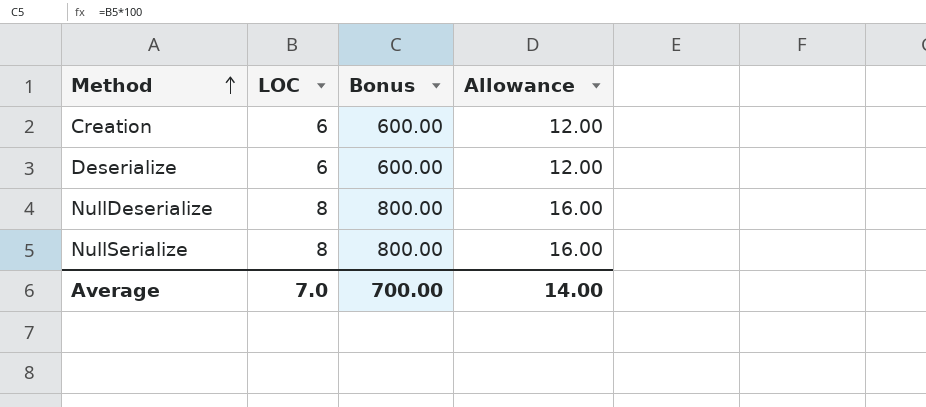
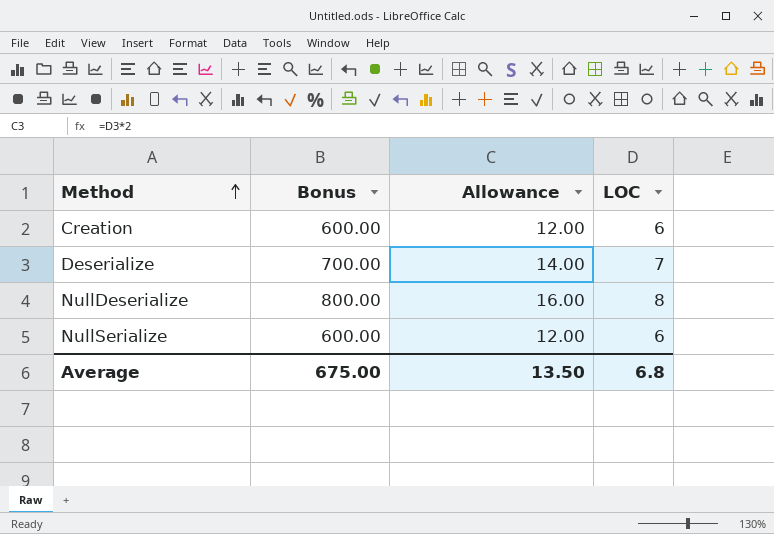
column LOC | position: 2 -> 4
Deserialize | Bonus: 600.00 -> 700.00
Deserialize | Allowance: 12.00 -> 14.00
Deserialize | LOC: 6 -> 7
NullSerialize | Bonus: 800.00 -> 600.00
NullSerialize | Allowance: 16.00 -> 12.00
NullSerialize | LOC: 8 -> 6
Average | Bonus: 700.00 -> 675.00
Average | Allowance: 14.00 -> 13.50
Average | LOC: 7.0 -> 6.8

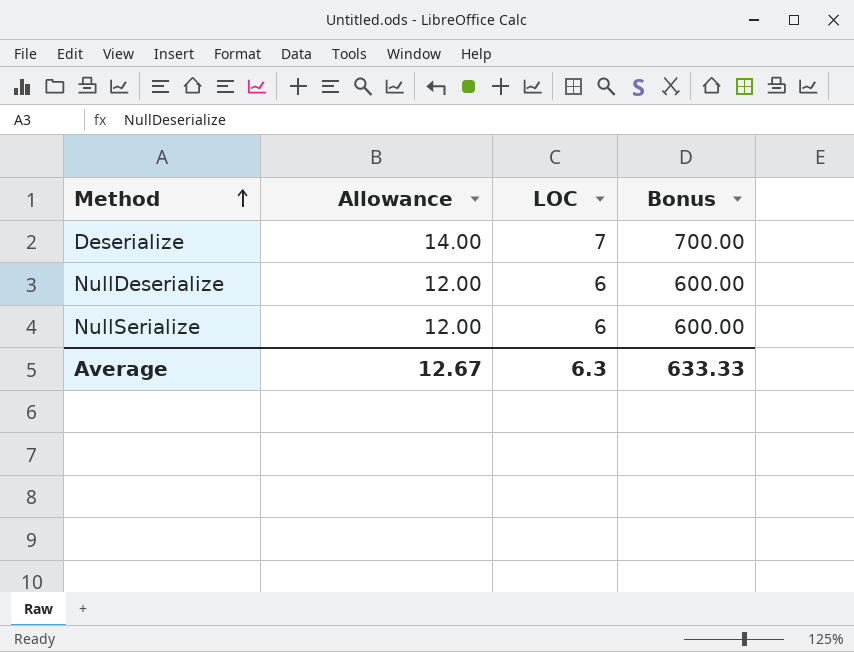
column Bonus | position: 2 -> 4
row Creation: 600.00 | 12.00 | 6 -> none
NullDeserialize | Allowance: 16.00 -> 12.00
NullDeserialize | LOC: 8 -> 6
NullDeserialize | Bonus: 800.00 -> 600.00
Average | Allowance: 13.50 -> 12.67
Average | LOC: 6.8 -> 6.3
Average | Bonus: 675.00 -> 633.33

